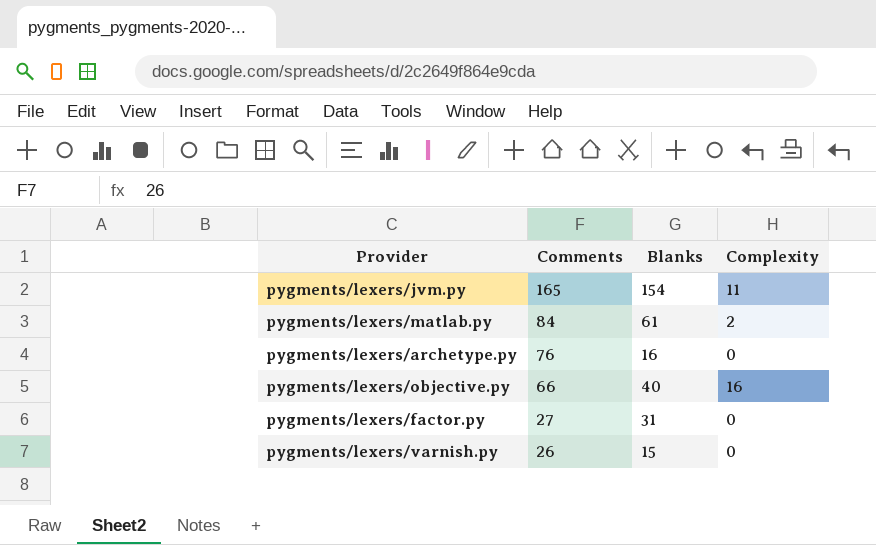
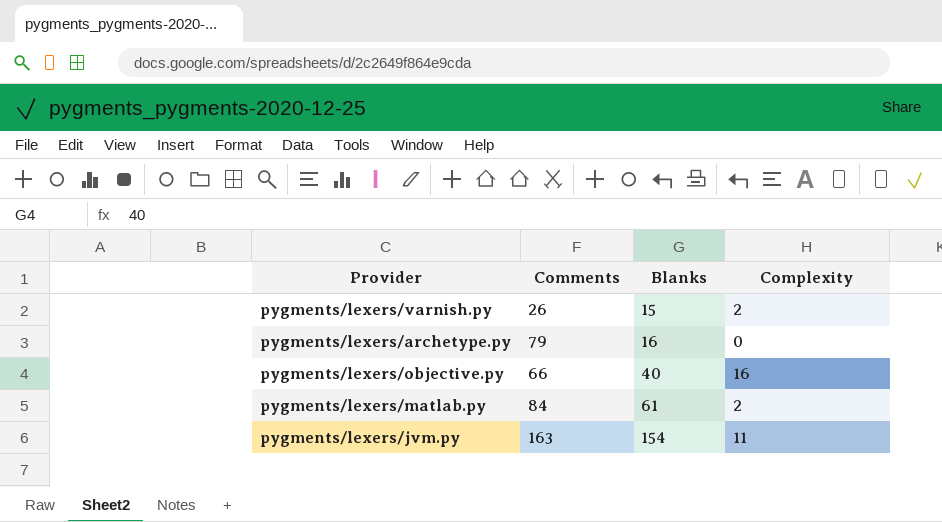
row order: Comments descending -> Blanks ascending
row pygments/lexers/factor.py: 27 | 31 | 0 -> none
pygments/lexers/varnish.py | Complexity: 0 -> 2
pygments/lexers/archetype.py | Comments: 76 -> 79
pygments/lexers/jvm.py | Comments: 165 -> 163

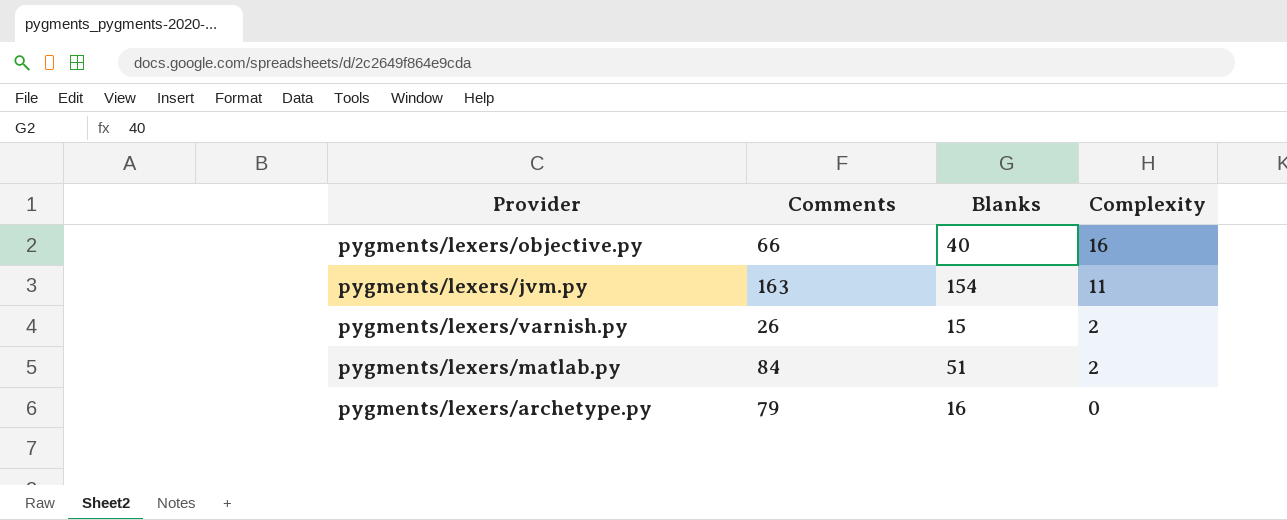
row order: Blanks ascending -> Complexity descending
pygments/lexers/matlab.py | Blanks: 61 -> 51

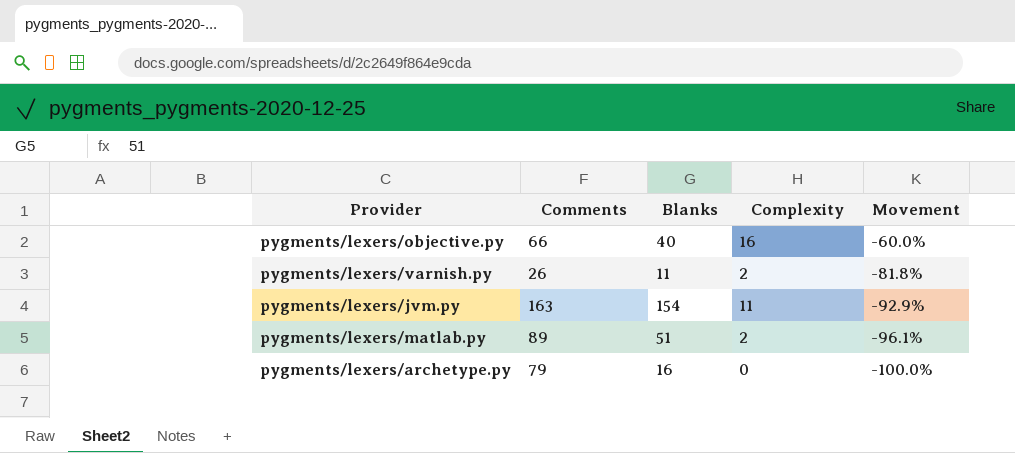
row order: Complexity descending -> Movement descending
column Movement | formula: none -> ([Complexity] - [Blanks]) / [Blanks]
pygments/lexers/varnish.py | Blanks: 15 -> 11
pygments/lexers/matlab.py | Comments: 84 -> 89

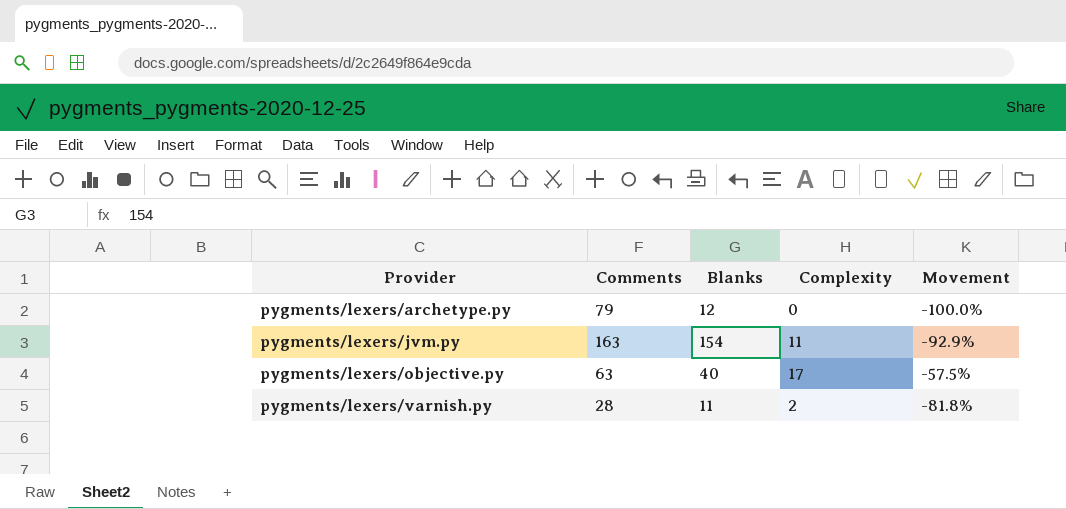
row order: Movement descending -> Provider ascending
row pygments/lexers/matlab.py: 89 | 51 | 2 | -96.1% -> none
pygments/lexers/archetype.py | Blanks: 16 -> 12
pygments/lexers/objective.py | Comments: 66 -> 63
pygments/lexers/objective.py | Complexity: 16 -> 17
pygments/lexers/objective.py | Movement: -60.0% -> -57.5%
pygments/lexers/varnish.py | Comments: 26 -> 28

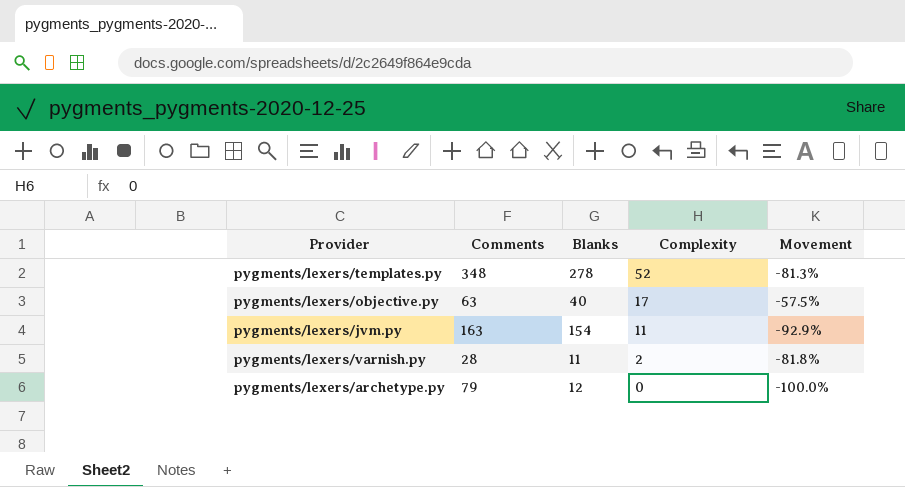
row order: Provider ascending -> Complexity descending
row pygments/lexers/templates.py: none -> 348 | 278 | 52 | -81.3%

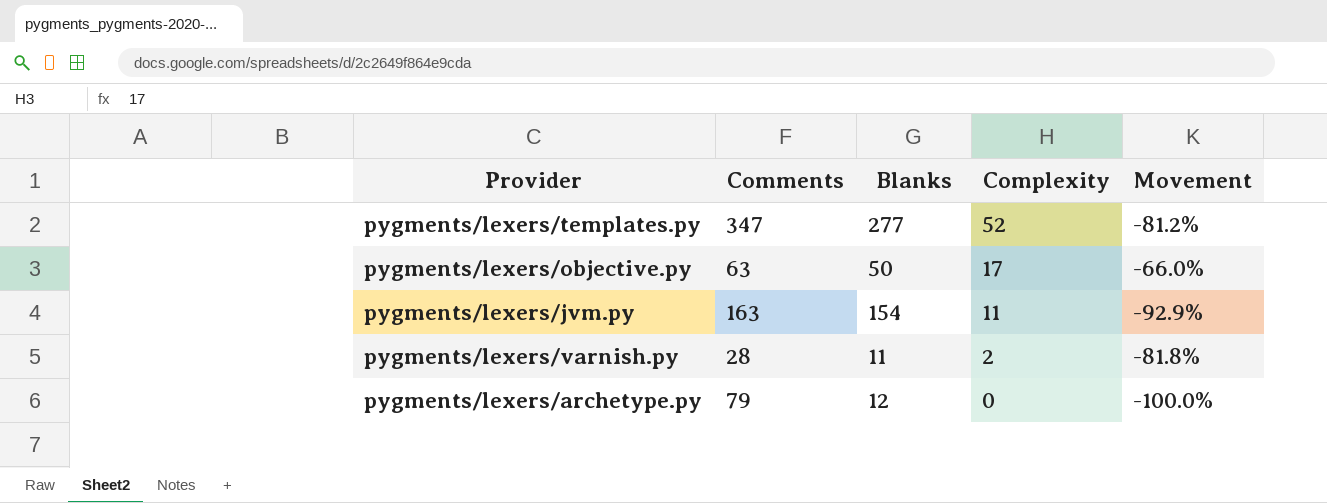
pygments/lexers/templates.py | Comments: 348 -> 347
pygments/lexers/templates.py | Blanks: 278 -> 277
pygments/lexers/templates.py | Movement: -81.3% -> -81.2%
pygments/lexers/objective.py | Blanks: 40 -> 50
pygments/lexers/objective.py | Movement: -57.5% -> -66.0%

